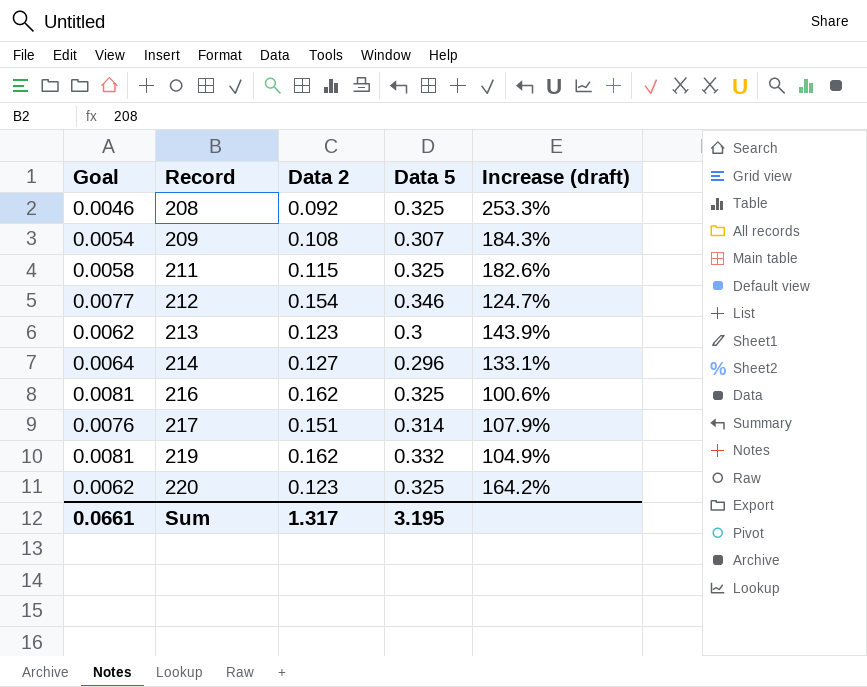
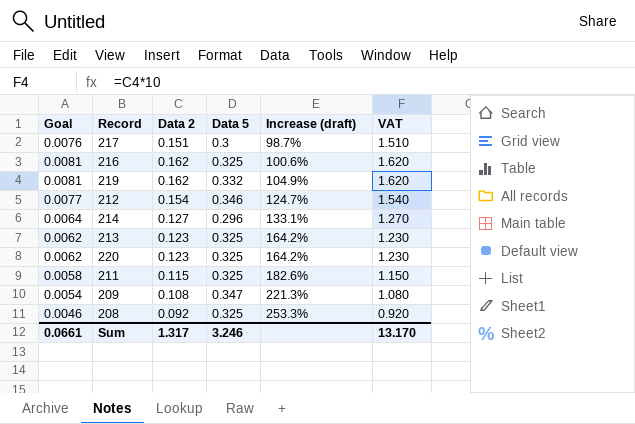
row order: Record ascending -> Increase (draft) ascending
column VAT | formula: none -> [Data 2] * 10
217 | Data 5: 0.314 -> 0.3
217 | Increase (draft): 107.9% -> 98.7%
213 | Data 5: 0.3 -> 0.325
213 | Increase (draft): 143.9% -> 164.2%
209 | Data 5: 0.307 -> 0.347
209 | Increase (draft): 184.3% -> 221.3%
Sum | Data 5: 3.195 -> 3.246

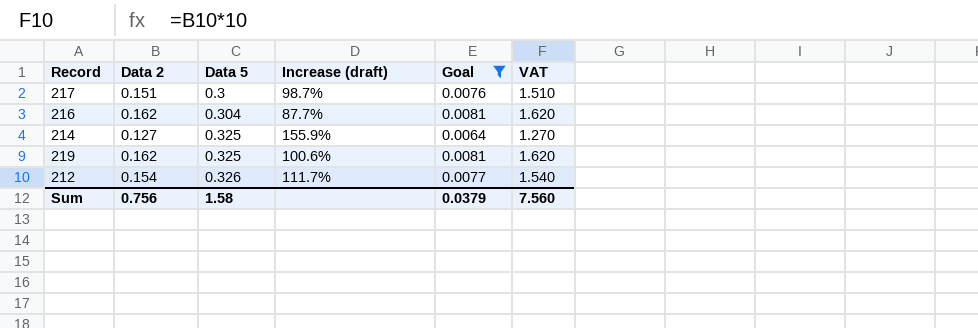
filter: none -> Goal >= 0.0064
row order: Increase (draft) ascending -> Data 5 ascending
column Goal | position: 1 -> 5
216 | Data 5: 0.325 -> 0.304
216 | Increase (draft): 100.6% -> 87.7%
214 | Data 5: 0.296 -> 0.325
214 | Increase (draft): 133.1% -> 155.9%
219 | Data 5: 0.332 -> 0.325
219 | Increase (draft): 104.9% -> 100.6%
212 | Data 5: 0.346 -> 0.326
212 | Increase (draft): 124.7% -> 111.7%
Sum | Data 2: 1.317 -> 0.756
Sum | Data 5: 3.246 -> 1.58
Sum | Goal: 0.0661 -> 0.0379
Sum | VAT: 13.170 -> 7.560

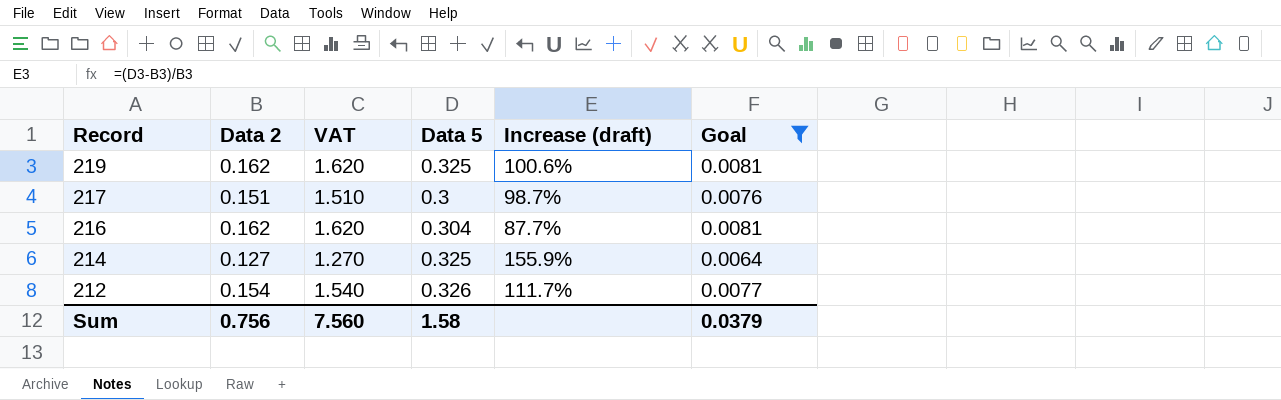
row order: Data 5 ascending -> Record descending
column VAT | position: 6 -> 3

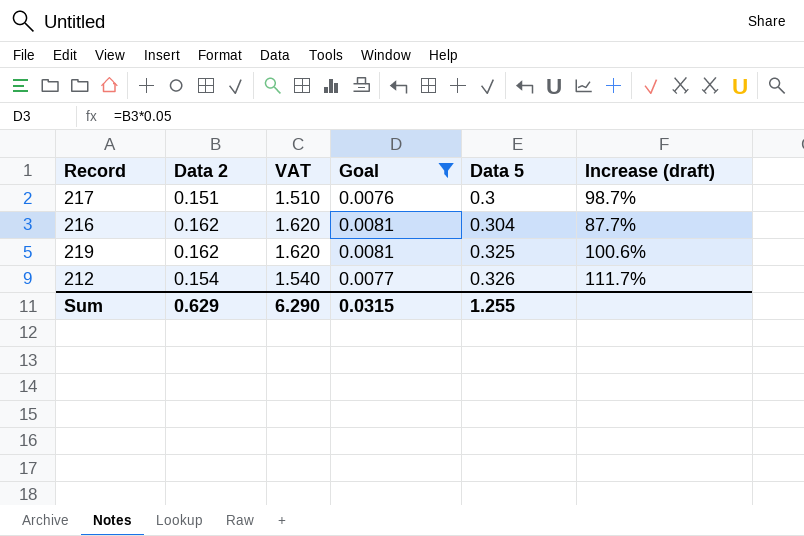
row order: Record descending -> Data 5 ascending
column Goal | position: 6 -> 4
row 214: 0.127 | 1.270 | 0.325 | 155.9% | 0.0064 -> none
Sum | Data 2: 0.756 -> 0.629
Sum | VAT: 7.560 -> 6.290
Sum | Goal: 0.0379 -> 0.0315
Sum | Data 5: 1.58 -> 1.255

